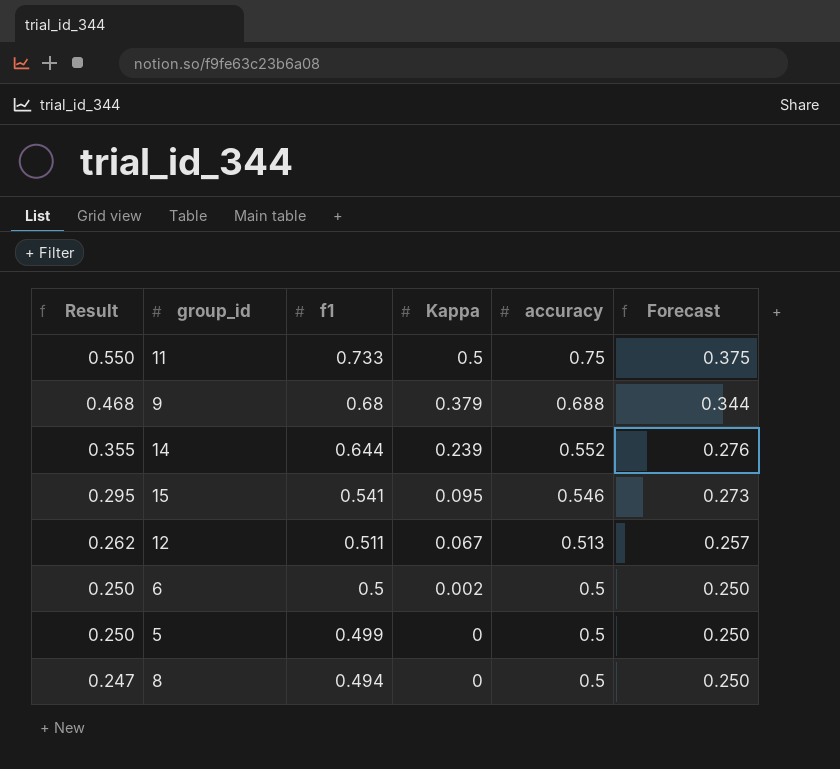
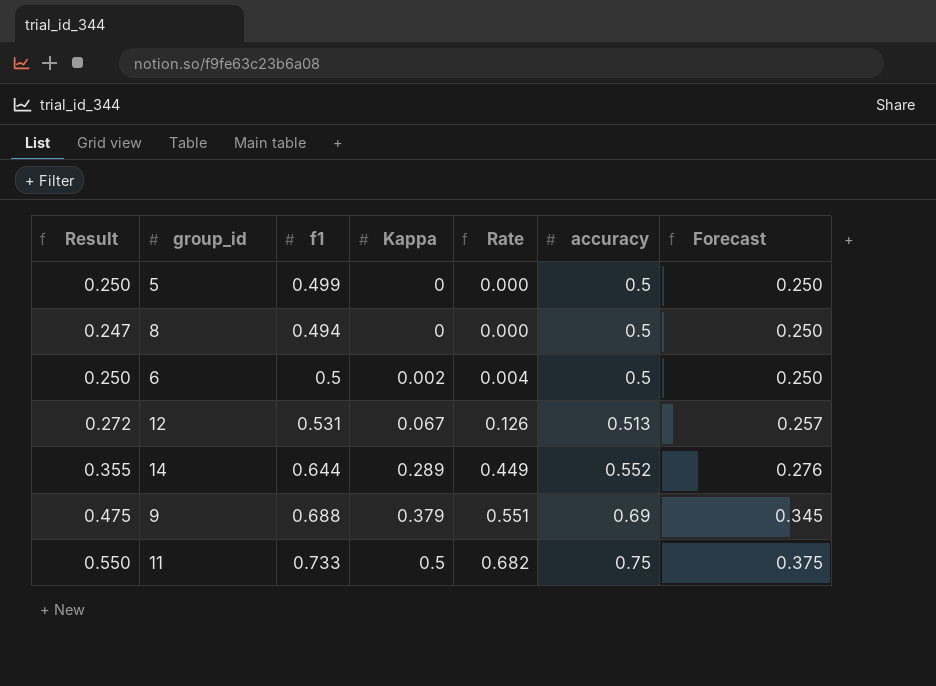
row order: Result descending -> Kappa ascending
column Rate | formula: none -> [Kappa] / [f1]
row 15: 0.295 | 0.541 | 0.095 | 0.546 | 0.273 -> none
12 | Result: 0.262 -> 0.272
12 | f1: 0.511 -> 0.531
14 | Kappa: 0.239 -> 0.289
9 | Result: 0.468 -> 0.475
9 | f1: 0.68 -> 0.688
9 | accuracy: 0.688 -> 0.69
9 | Forecast: 0.344 -> 0.345

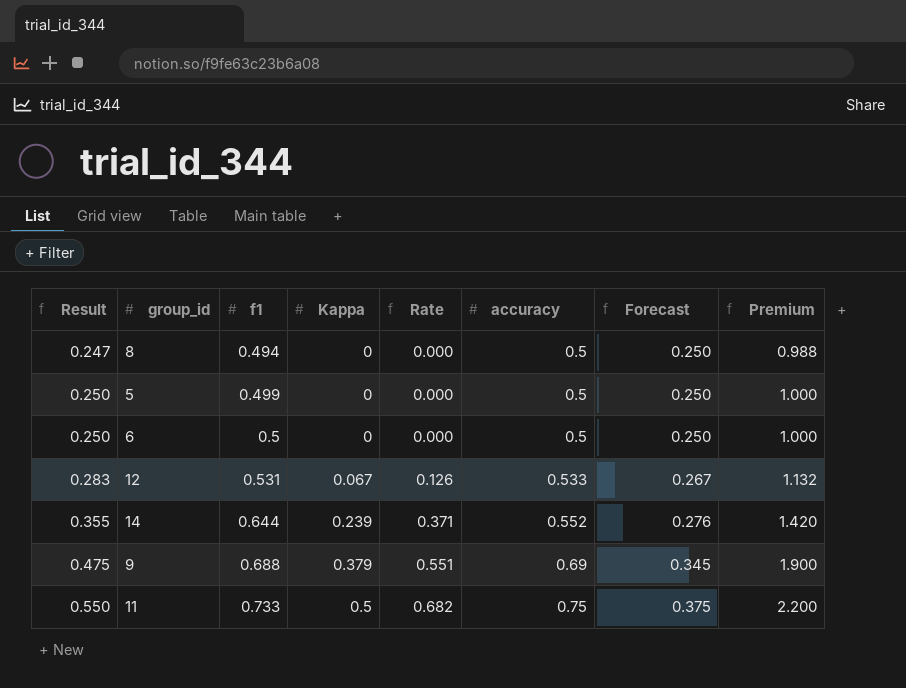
row order: Kappa ascending -> Result ascending
column Premium | formula: none -> [Result] * 4
6 | Kappa: 0.002 -> 0
6 | Rate: 0.004 -> 0.000
12 | Result: 0.272 -> 0.283
12 | accuracy: 0.513 -> 0.533
12 | Forecast: 0.257 -> 0.267
14 | Kappa: 0.289 -> 0.239
14 | Rate: 0.449 -> 0.371

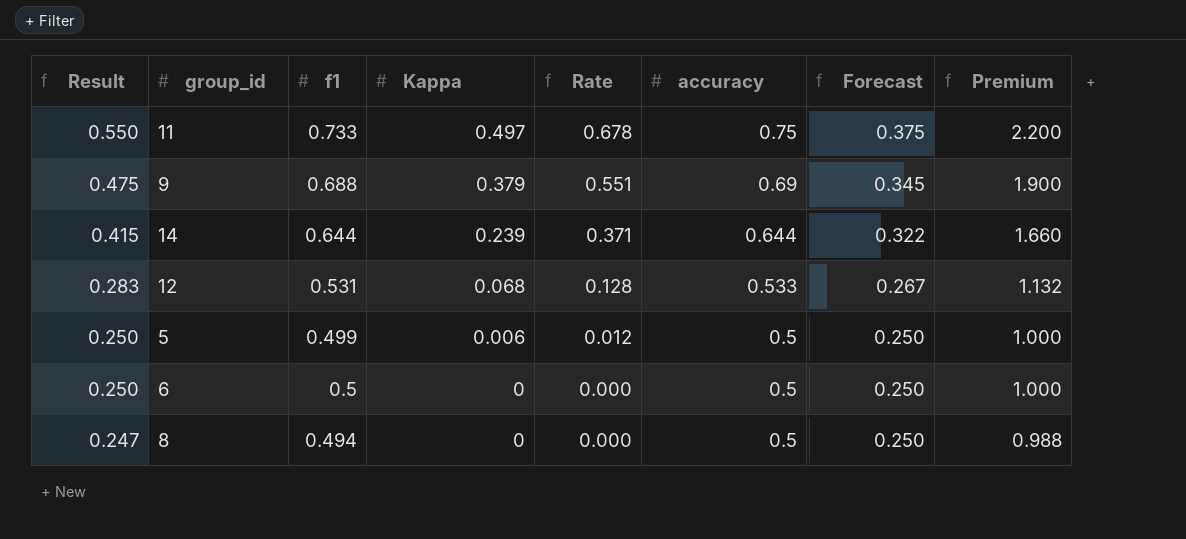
row order: Result ascending -> Result descending
11 | Kappa: 0.5 -> 0.497
11 | Rate: 0.682 -> 0.678
14 | Result: 0.355 -> 0.415
14 | accuracy: 0.552 -> 0.644
14 | Forecast: 0.276 -> 0.322
14 | Premium: 1.420 -> 1.660
12 | Kappa: 0.067 -> 0.068
12 | Rate: 0.126 -> 0.128
5 | Kappa: 0 -> 0.006
5 | Rate: 0.000 -> 0.012

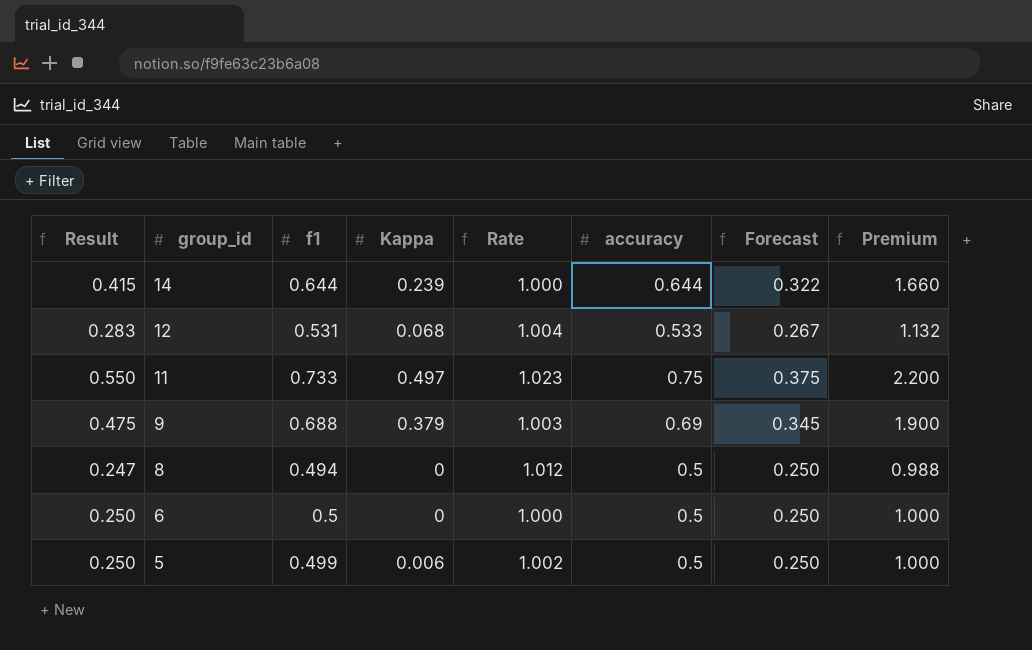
row order: Result descending -> group_id descending
column Rate | formula: [Kappa] / [f1] -> [accuracy] / [f1]

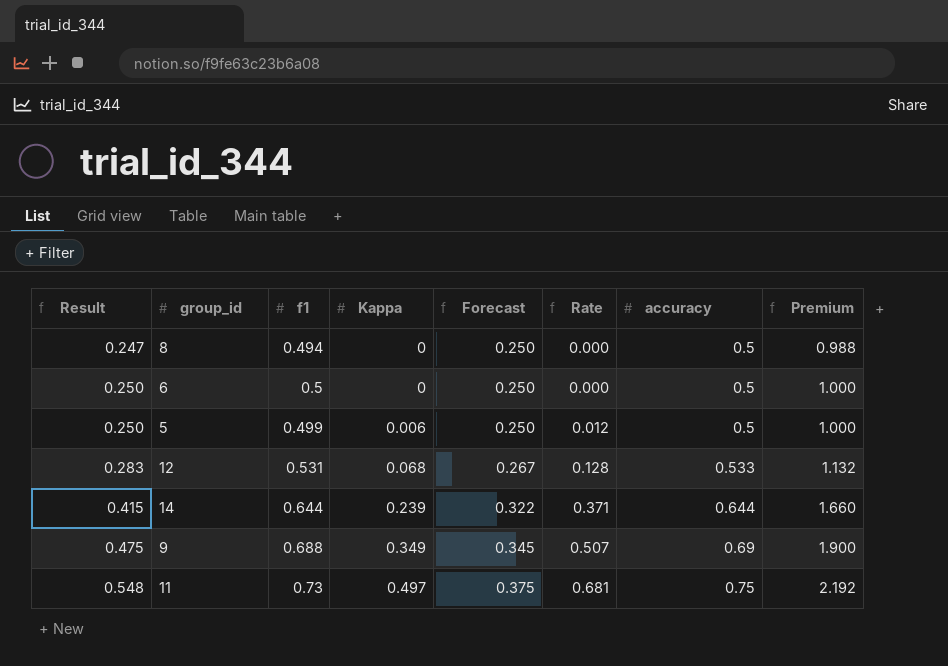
row order: group_id descending -> Result ascending
column Forecast | position: 7 -> 5
column Rate | formula: [accuracy] / [f1] -> [Kappa] / [f1]
9 | Kappa: 0.379 -> 0.349
11 | Result: 0.550 -> 0.548
11 | f1: 0.733 -> 0.73
11 | Premium: 2.200 -> 2.192

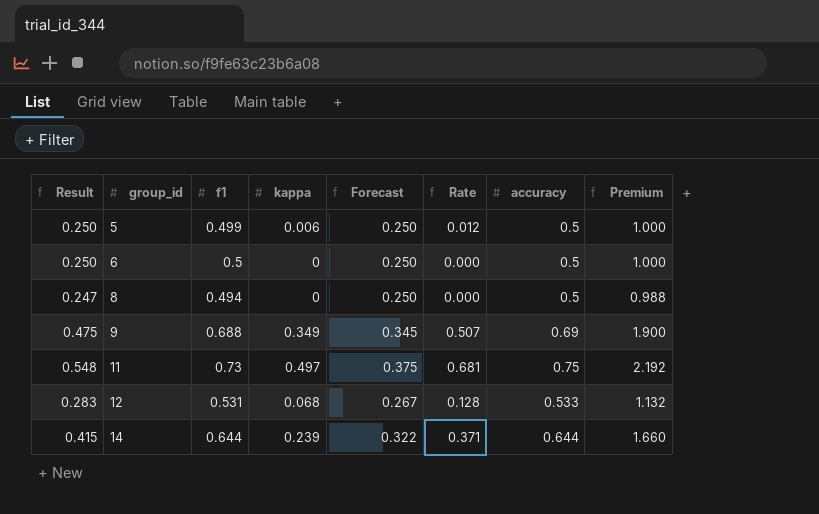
row order: Result ascending -> group_id ascending
column name: Kappa -> kappa

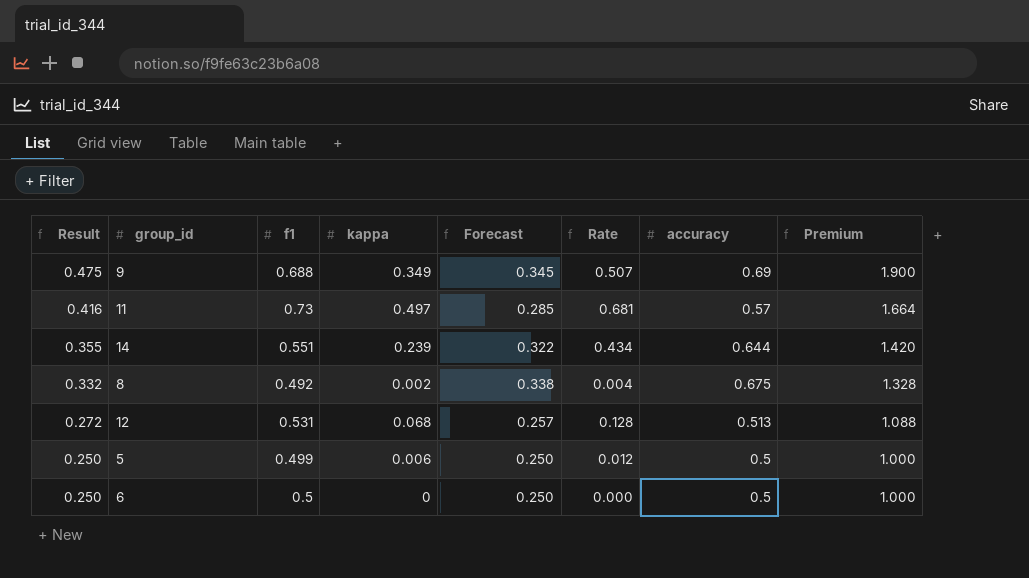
row order: group_id ascending -> Result descending
11 | Result: 0.548 -> 0.416
11 | Forecast: 0.375 -> 0.285
11 | accuracy: 0.75 -> 0.57
11 | Premium: 2.192 -> 1.664
14 | Result: 0.415 -> 0.355
14 | f1: 0.644 -> 0.551
14 | Rate: 0.371 -> 0.434
14 | Premium: 1.660 -> 1.420
8 | Result: 0.247 -> 0.332
8 | f1: 0.494 -> 0.492
8 | kappa: 0 -> 0.002
8 | Forecast: 0.250 -> 0.338
8 | Rate: 0.000 -> 0.004
8 | accuracy: 0.5 -> 0.675
8 | Premium: 0.988 -> 1.328
12 | Result: 0.283 -> 0.272
12 | Forecast: 0.267 -> 0.257
12 | accuracy: 0.533 -> 0.513
12 | Premium: 1.132 -> 1.088

